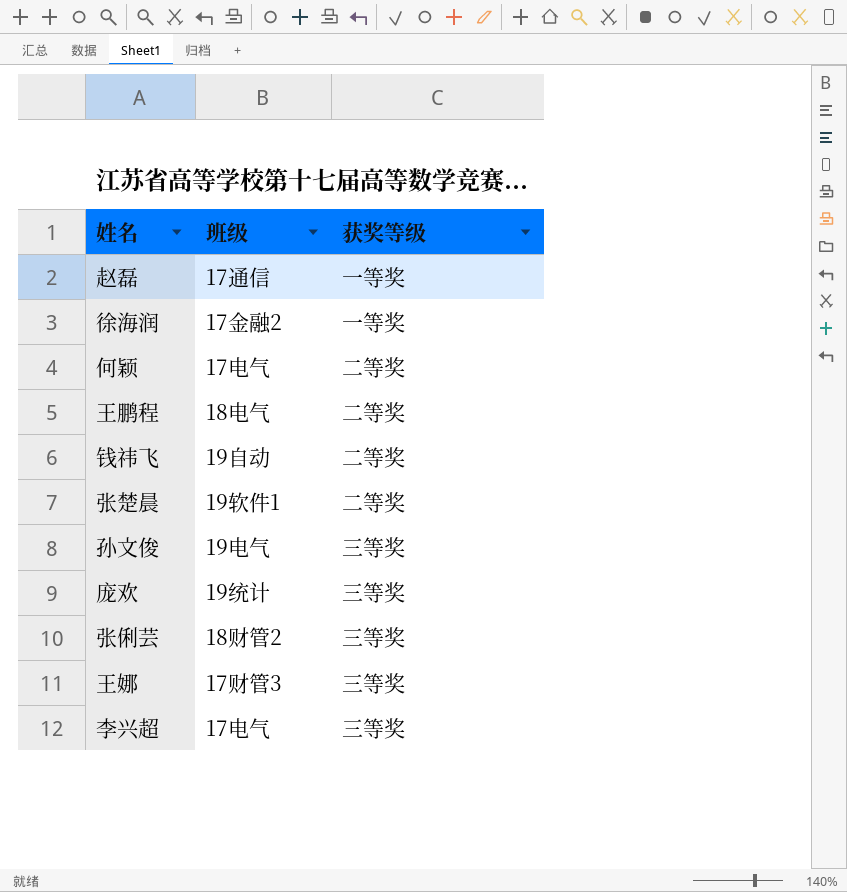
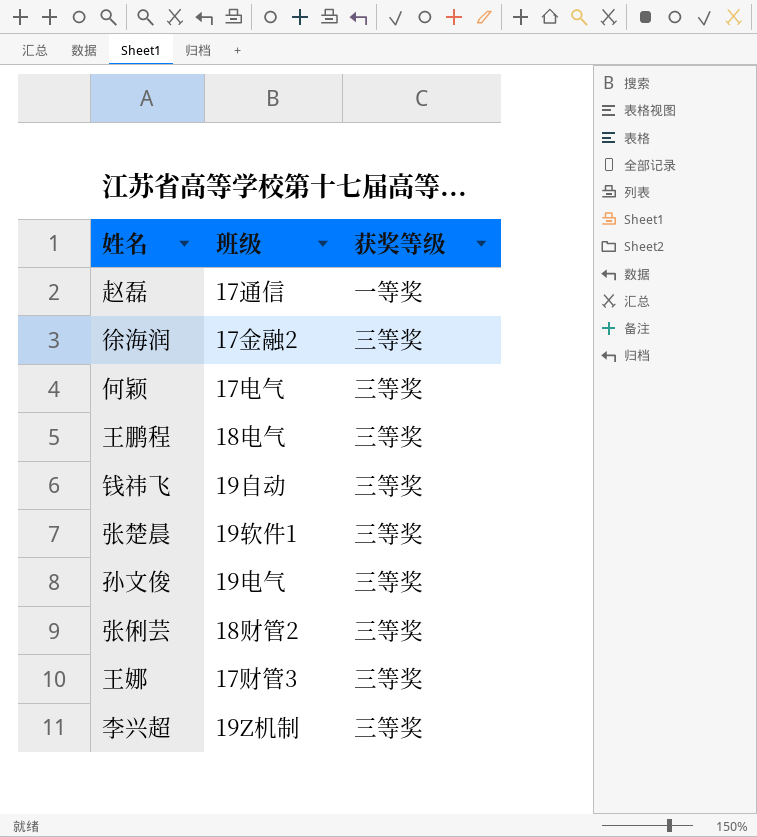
row 庞欢: 19统计 | 三等奖 -> none
徐海润 | 获奖等级: 一等奖 -> 三等奖
何颖 | 获奖等级: 二等奖 -> 三等奖
王鹏程 | 获奖等级: 二等奖 -> 三等奖
钱祎飞 | 获奖等级: 二等奖 -> 三等奖
张楚晨 | 获奖等级: 二等奖 -> 三等奖
李兴超 | 班级: 17电气 -> 19Z机制

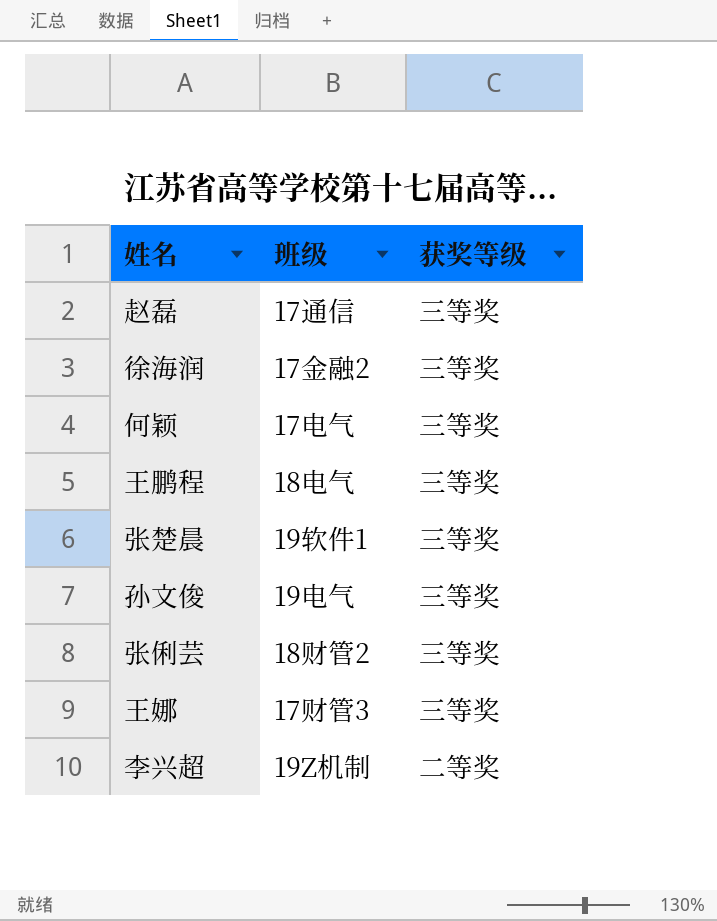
row 钱祎飞: 19自动 | 三等奖 -> none
赵磊 | 获奖等级: 一等奖 -> 三等奖
李兴超 | 获奖等级: 三等奖 -> 二等奖

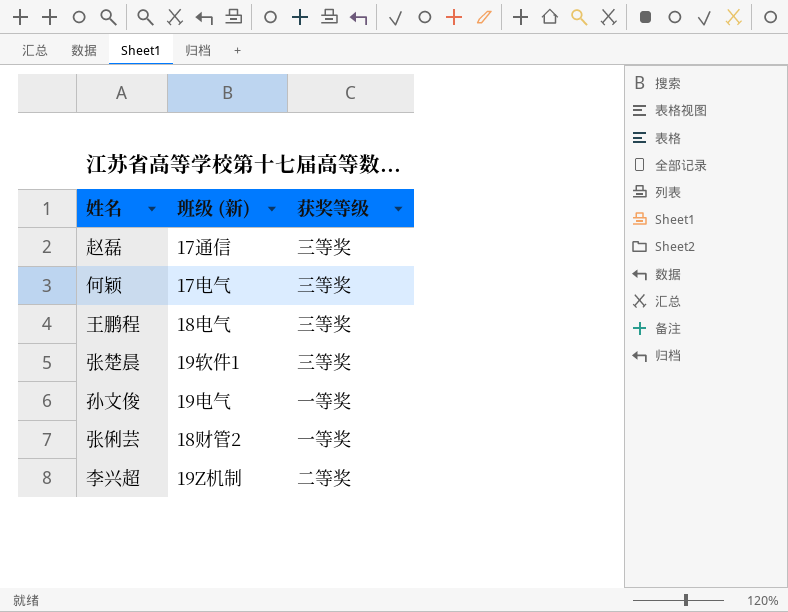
column name: 班级 -> 班级 (新)
row 徐海润: 17金融2 | 三等奖 -> none
row 王娜: 17财管3 | 三等奖 -> none
孙文俊 | 获奖等级: 三等奖 -> 一等奖
张俐芸 | 获奖等级: 三等奖 -> 一等奖

